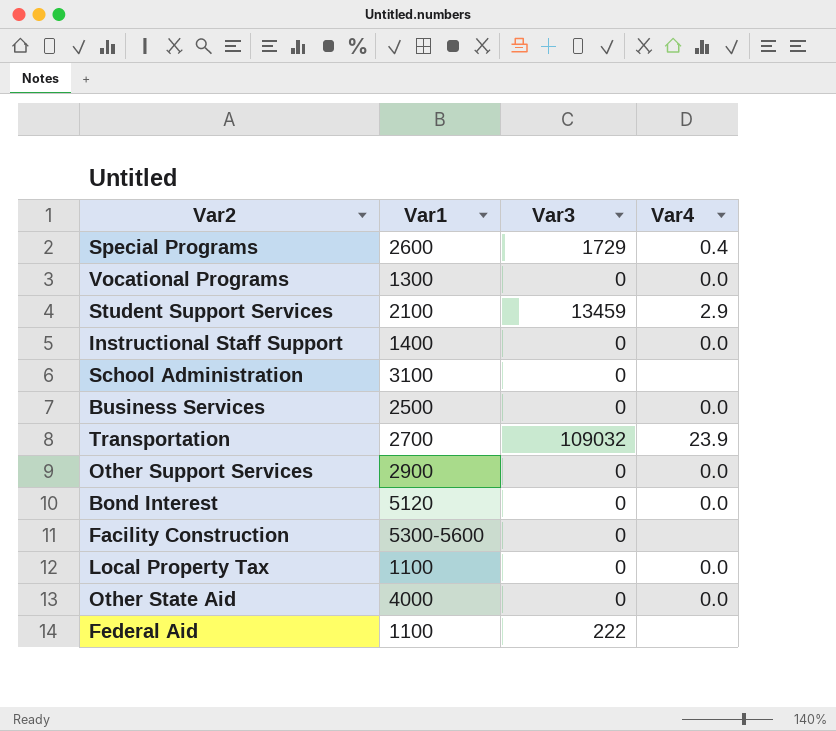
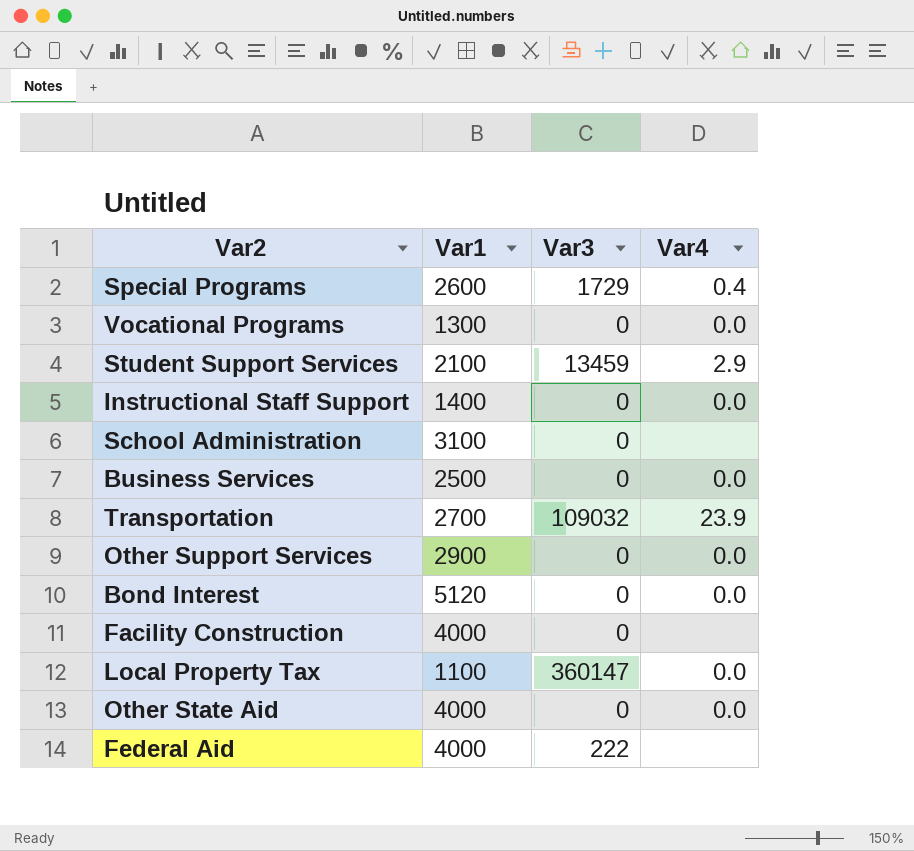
Facility Construction | Var1: 5300-5600 -> 4000
Local Property Tax | Var3: 0 -> 360147
Federal Aid | Var1: 1100 -> 4000

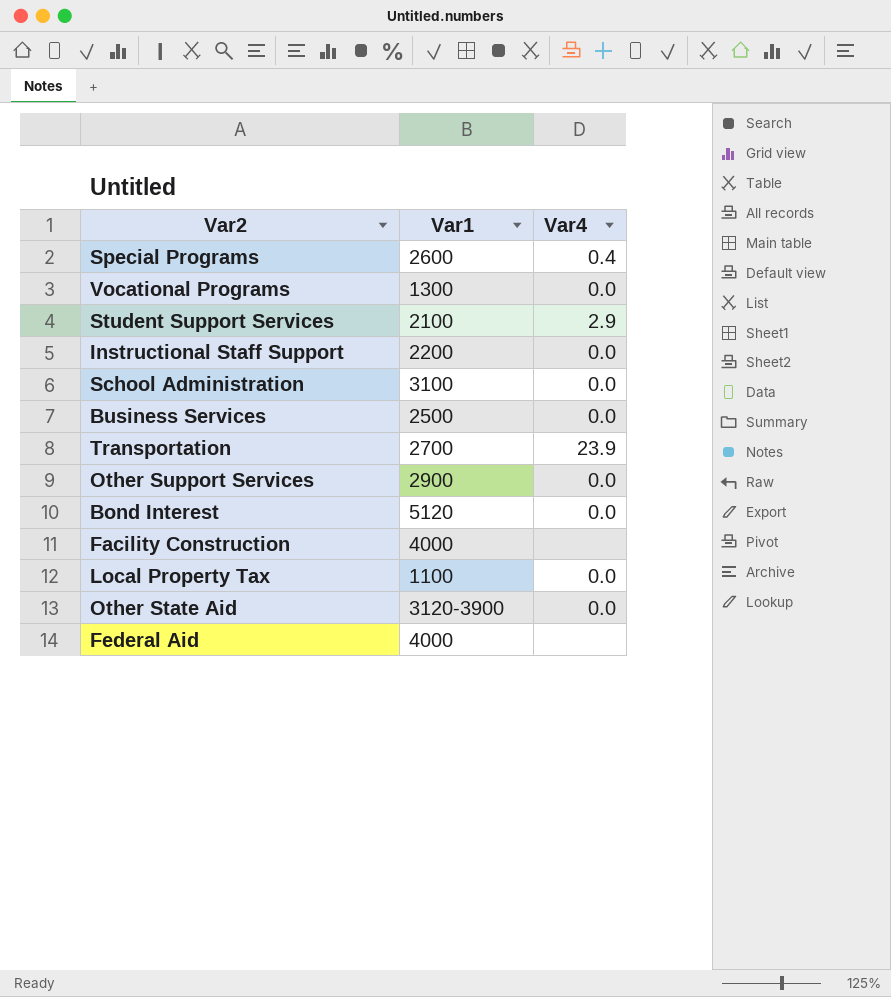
column Var3 | position: 3 -> none
Instructional Staff Support | Var1: 1400 -> 2200
School Administration | Var4: none -> 0.0
Other State Aid | Var1: 4000 -> 3120-3900

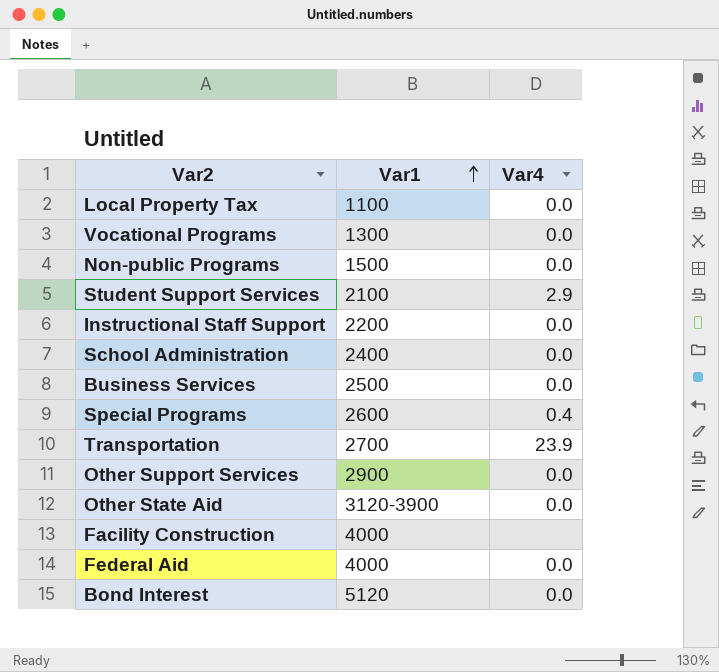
row order: none -> Var1 ascending
row Non-public Programs: none -> 1500 | 0.0
School Administration | Var1: 3100 -> 2400
Federal Aid | Var4: none -> 0.0

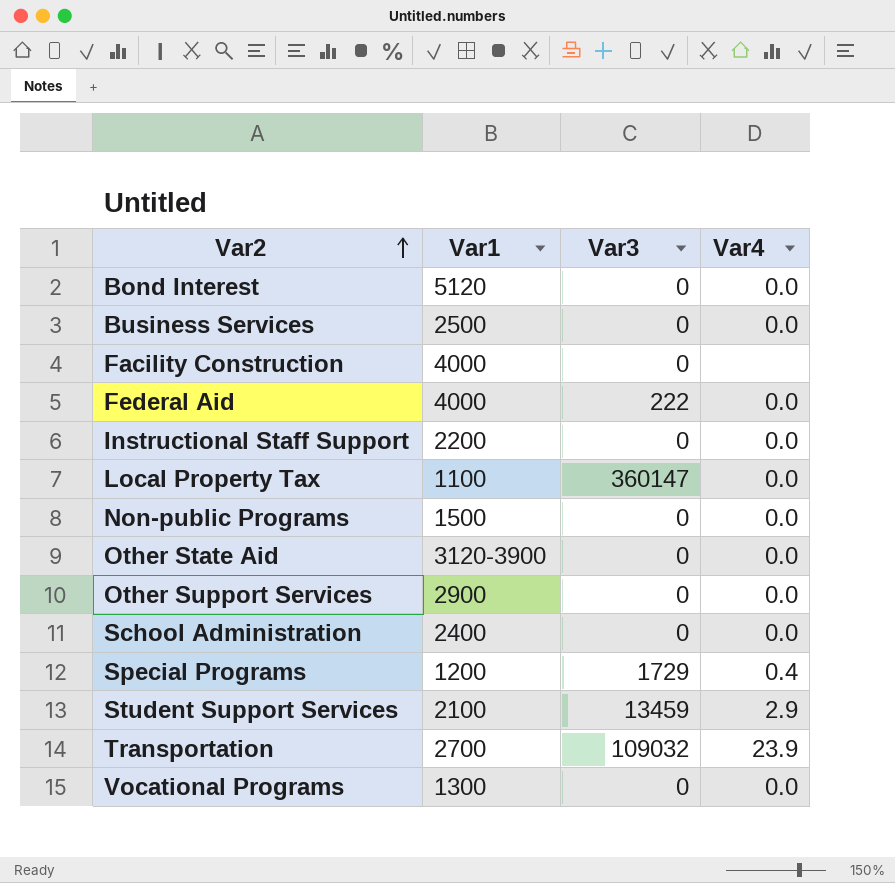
row order: Var1 ascending -> Var2 ascending
column Var3 | position: none -> 3
Special Programs | Var1: 2600 -> 1200

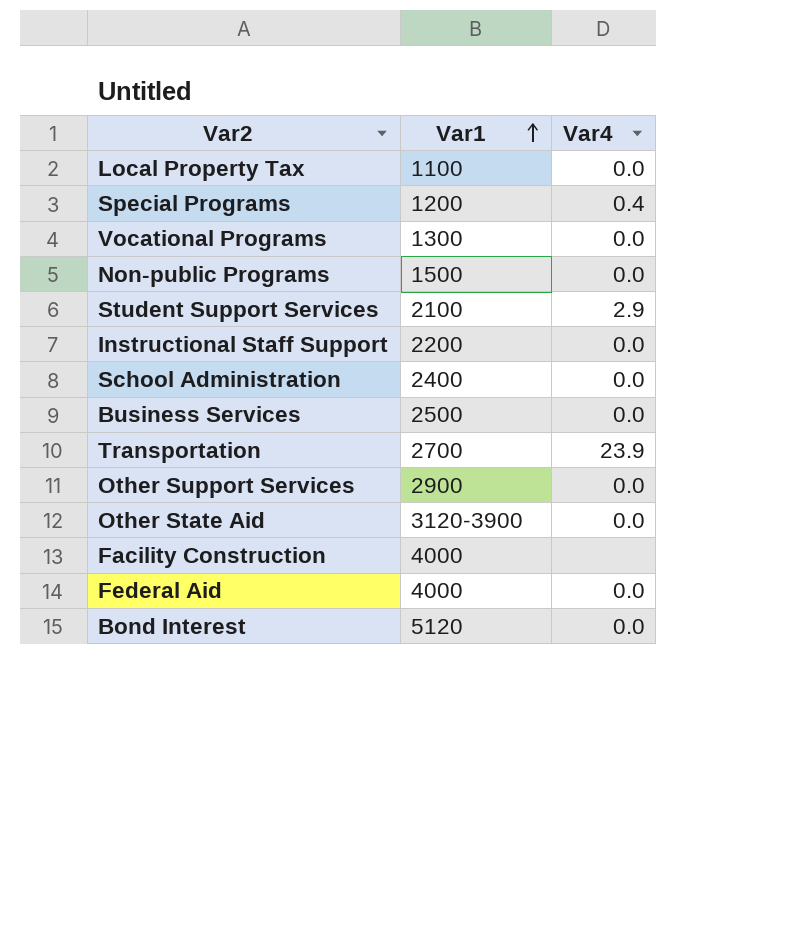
row order: Var2 ascending -> Var1 ascending
column Var3 | position: 3 -> none

